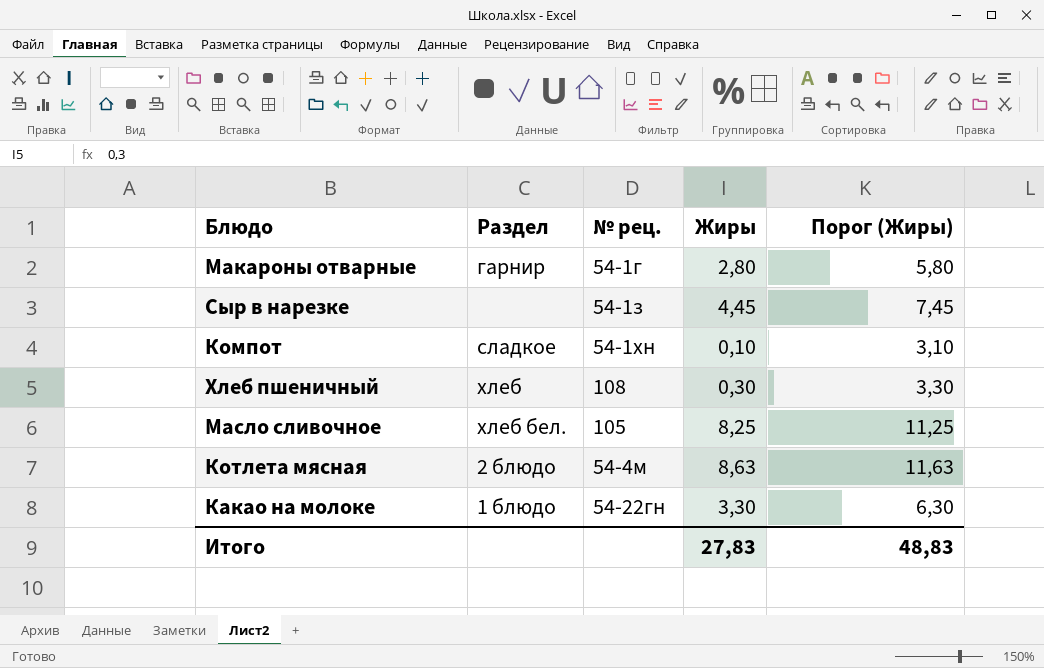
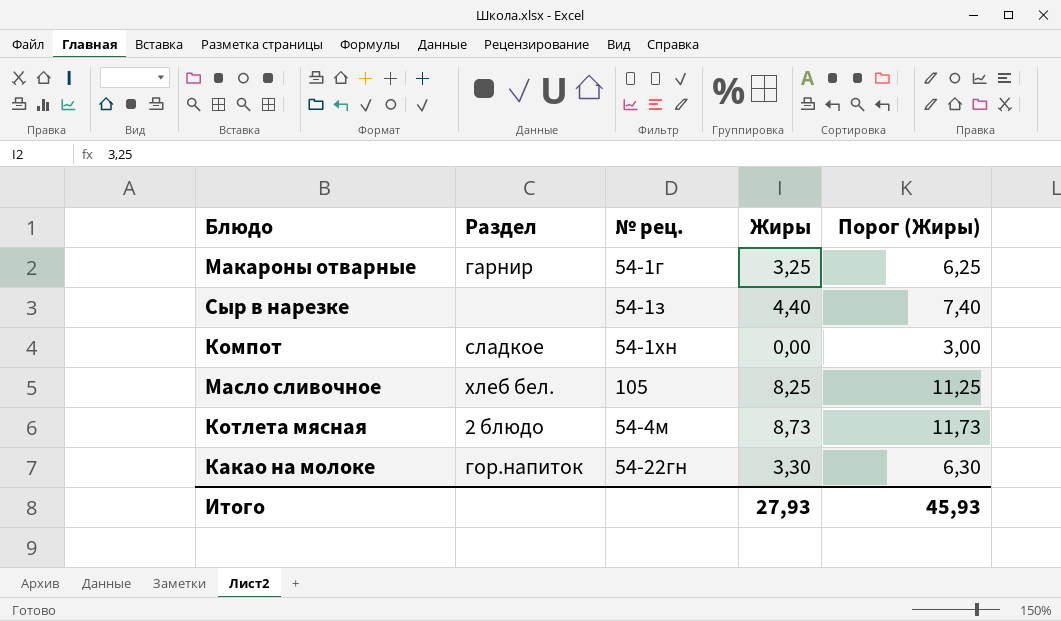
row Хлеб пшеничный: хлеб | 108 | 0,30 | 3,30 -> none
Макароны отварные | Жиры: 2,80 -> 3,25
Макароны отварные | Порог (Жиры): 5,80 -> 6,25
Сыр в нарезке | Жиры: 4,45 -> 4,40
Сыр в нарезке | Порог (Жиры): 7,45 -> 7,40
Компот | Жиры: 0,10 -> 0,00
Компот | Порог (Жиры): 3,10 -> 3,00
Котлета мясная | Жиры: 8,63 -> 8,73
Котлета мясная | Порог (Жиры): 11,63 -> 11,73
Какао на молоке | Раздел: 1 блюдо -> гор.напиток
Итого | Жиры: 27,83 -> 27,93
Итого | Порог (Жиры): 48,83 -> 45,93

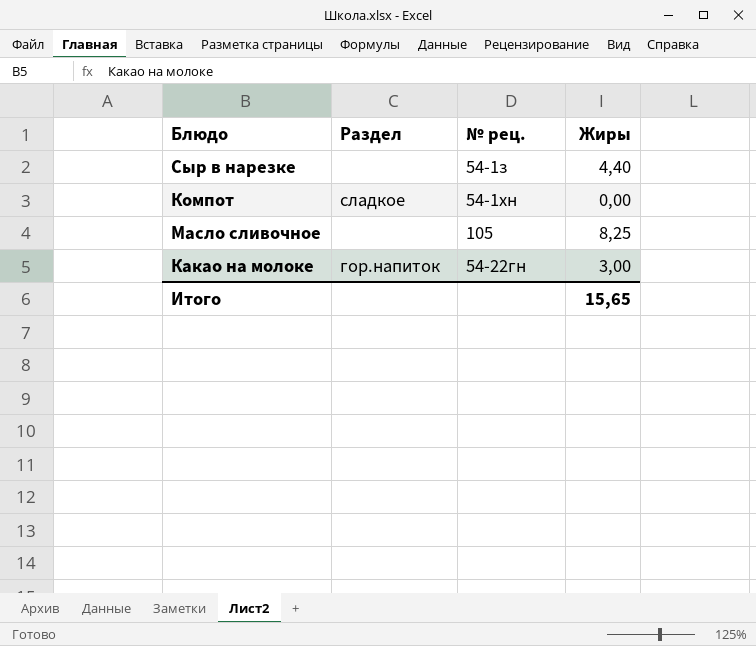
column Порог (Жиры) | formula: [Жиры] + 3 -> none
row Макароны отварные: гарнир | 54-1г | 3,25 | 6,25 -> none
row Котлета мясная: 2 блюдо | 54-4м | 8,73 | 11,73 -> none
Масло сливочное | Раздел: хлеб бел. -> none
Какао на молоке | Жиры: 3,30 -> 3,00
Итого | Жиры: 27,93 -> 15,65

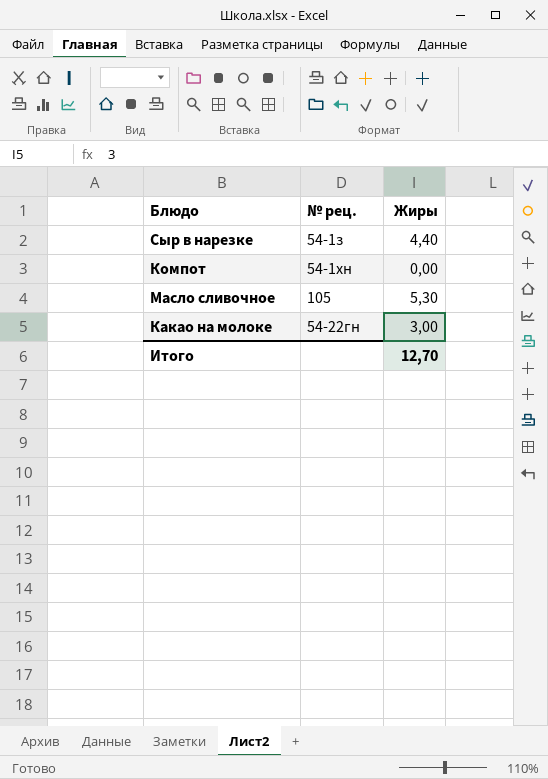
column Раздел | position: 2 -> none
Масло сливочное | Жиры: 8,25 -> 5,30
Итого | Жиры: 15,65 -> 12,70

